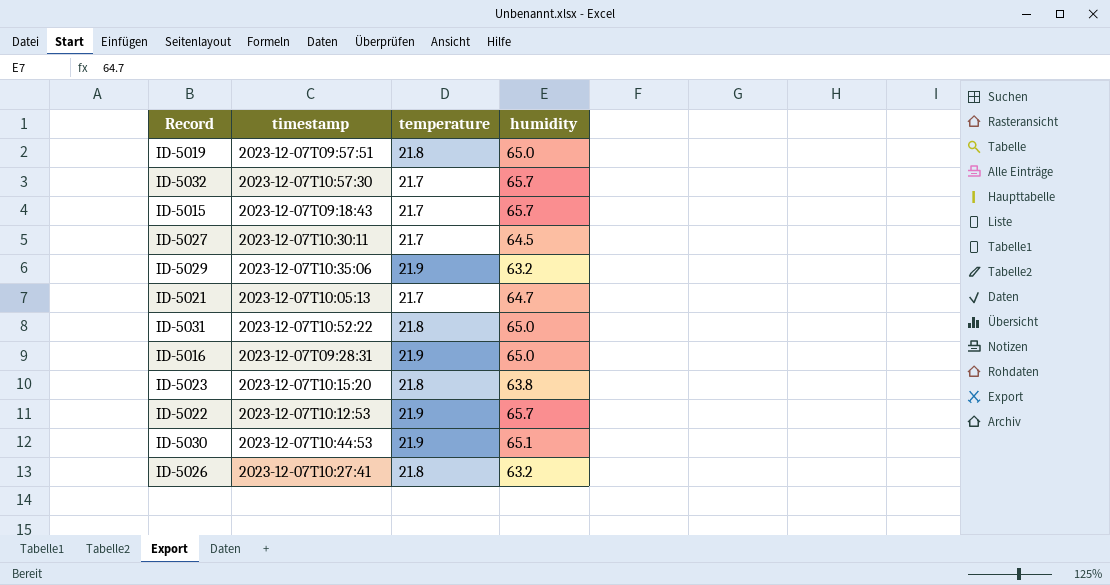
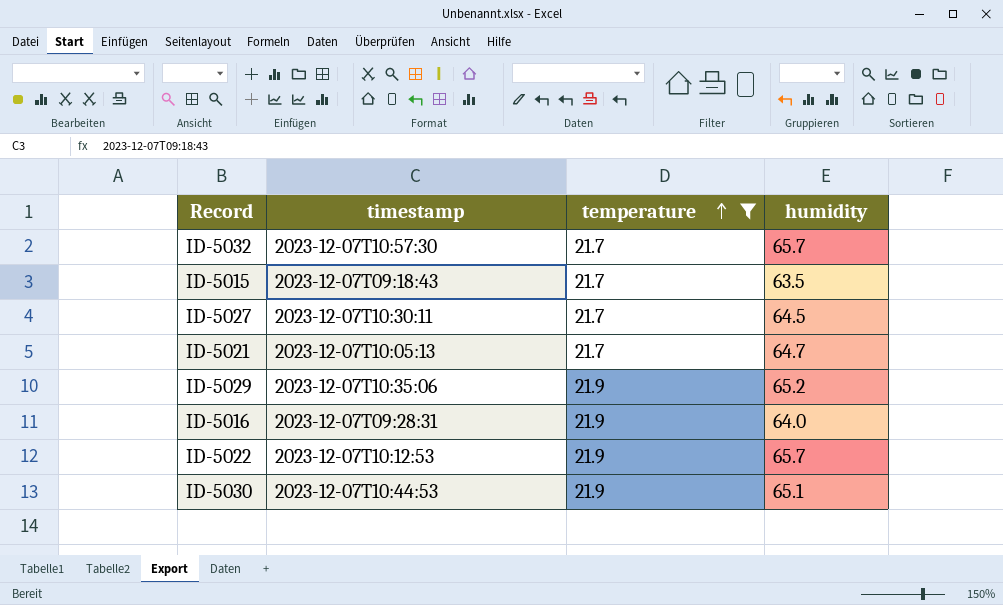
filter: none -> temperature != 21.8
row order: none -> temperature ascending
ID-5015 | humidity: 65.7 -> 63.5
ID-5029 | humidity: 63.2 -> 65.2
ID-5016 | humidity: 65.0 -> 64.0

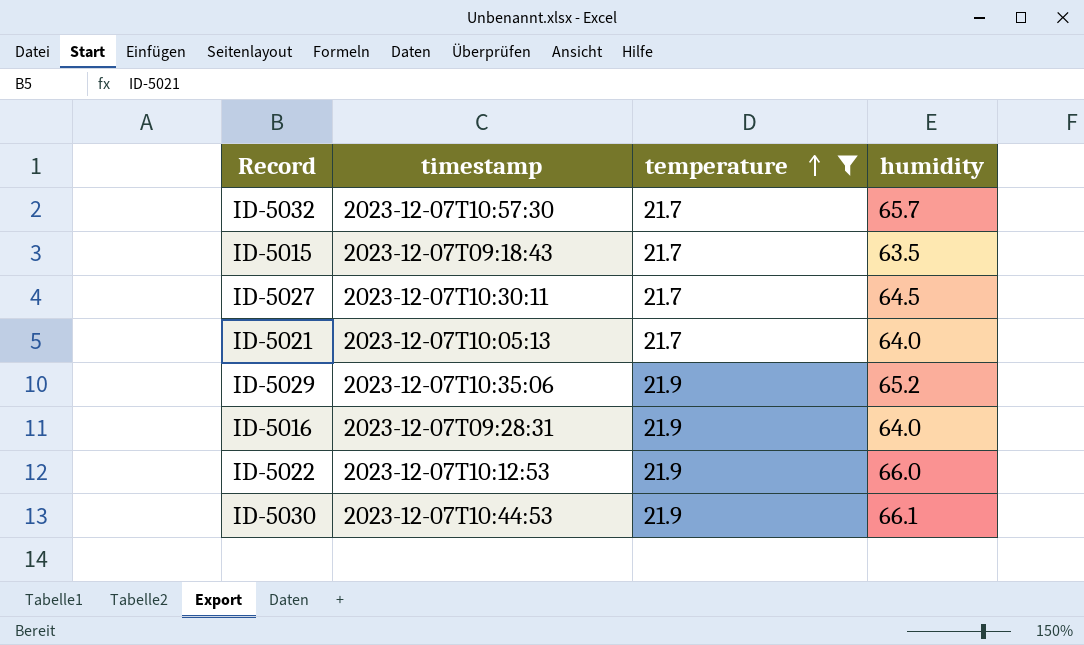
ID-5021 | humidity: 64.7 -> 64.0
ID-5022 | humidity: 65.7 -> 66.0
ID-5030 | humidity: 65.1 -> 66.1

